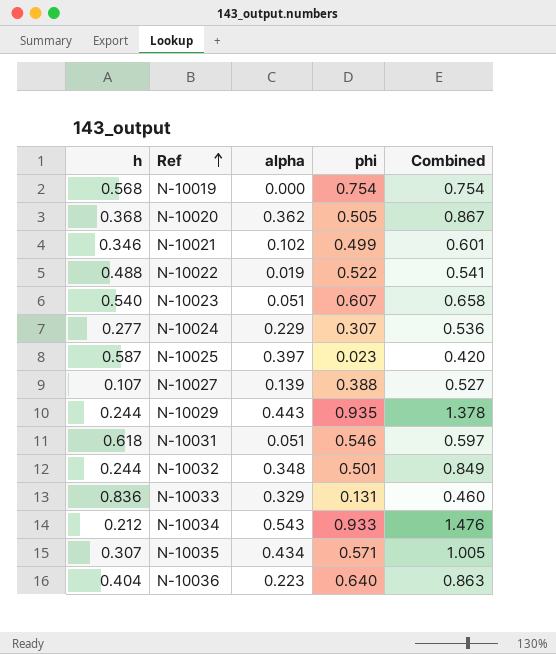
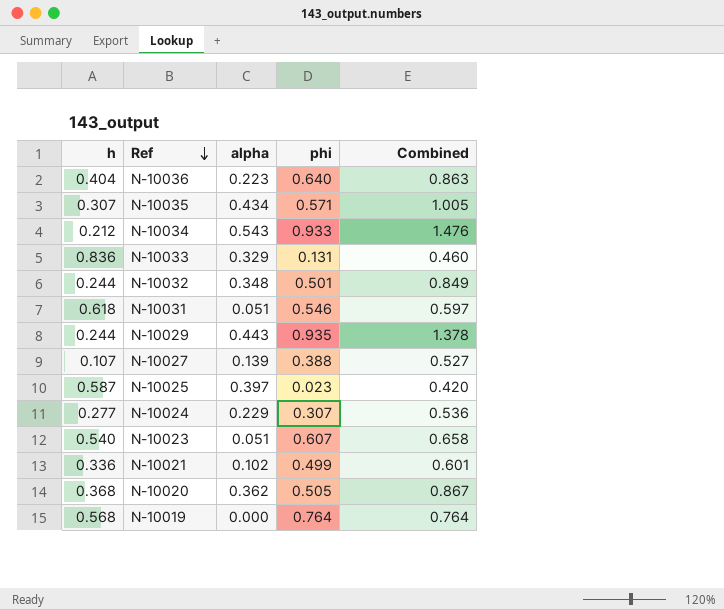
row order: Ref ascending -> Ref descending
row N-10022: 0.488 | 0.019 | 0.522 | 0.541 -> none
N-10021 | h: 0.346 -> 0.336
N-10019 | phi: 0.754 -> 0.764
N-10019 | Combined: 0.754 -> 0.764

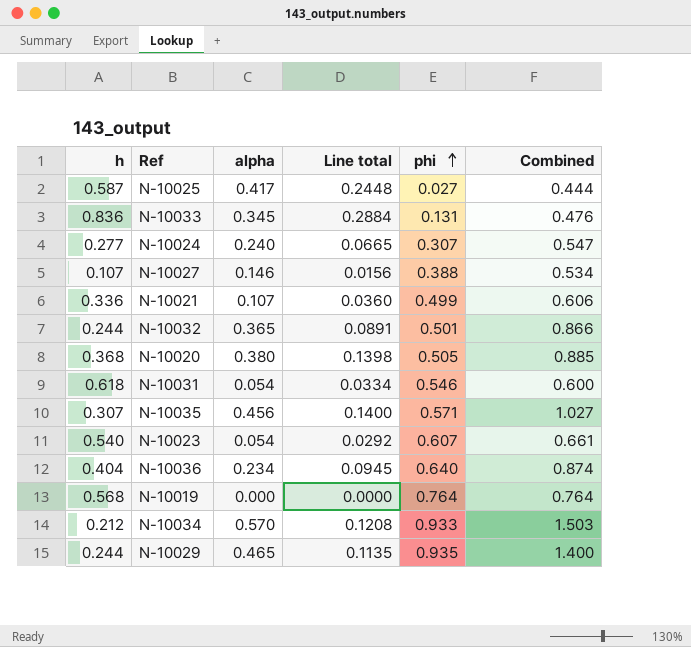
row order: Ref descending -> phi ascending
column Line total | formula: none -> [h] * [alpha]
N-10025 | alpha: 0.397 -> 0.417
N-10025 | phi: 0.023 -> 0.027
N-10025 | Combined: 0.420 -> 0.444
N-10033 | alpha: 0.329 -> 0.345
N-10033 | Combined: 0.460 -> 0.476
N-10024 | alpha: 0.229 -> 0.240
N-10024 | Combined: 0.536 -> 0.547
N-10027 | alpha: 0.139 -> 0.146
N-10027 | Combined: 0.527 -> 0.534
N-10021 | alpha: 0.102 -> 0.107
N-10021 | Combined: 0.601 -> 0.606
N-10032 | alpha: 0.348 -> 0.365
N-10032 | Combined: 0.849 -> 0.866
N-10020 | alpha: 0.362 -> 0.380
N-10020 | Combined: 0.867 -> 0.885
N-10031 | alpha: 0.051 -> 0.054
N-10031 | Combined: 0.597 -> 0.600
N-10035 | alpha: 0.434 -> 0.456
N-10035 | Combined: 1.005 -> 1.027
N-10023 | alpha: 0.051 -> 0.054
N-10023 | Combined: 0.658 -> 0.661
N-10036 | alpha: 0.223 -> 0.234
N-10036 | Combined: 0.863 -> 0.874
N-10034 | alpha: 0.543 -> 0.570
N-10034 | Combined: 1.476 -> 1.503
N-10029 | alpha: 0.443 -> 0.465
N-10029 | Combined: 1.378 -> 1.400

